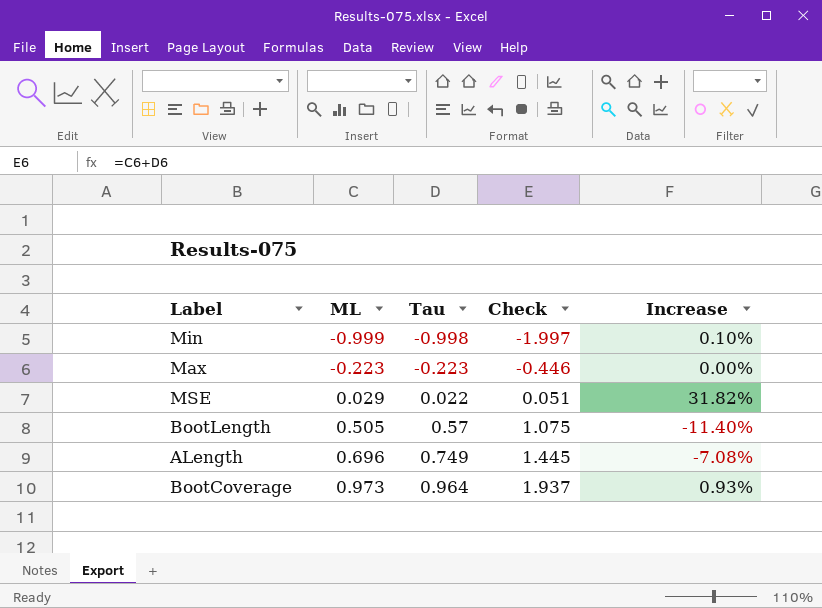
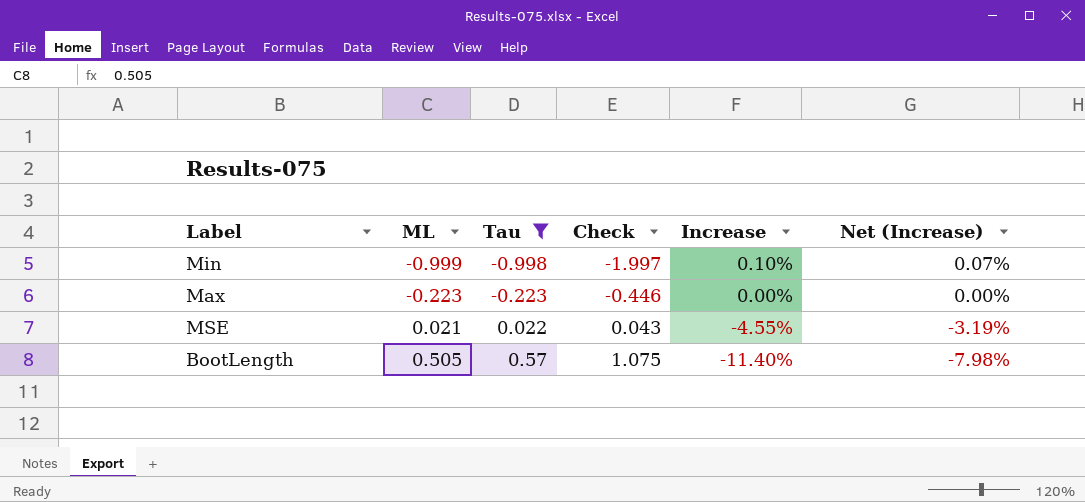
filter: none -> Tau <= 0.57
column Net (Increase) | formula: none -> [Increase] * 0.7
MSE | ML: 0.029 -> 0.021
MSE | Check: 0.051 -> 0.043
MSE | Increase: 31.82% -> -4.55%

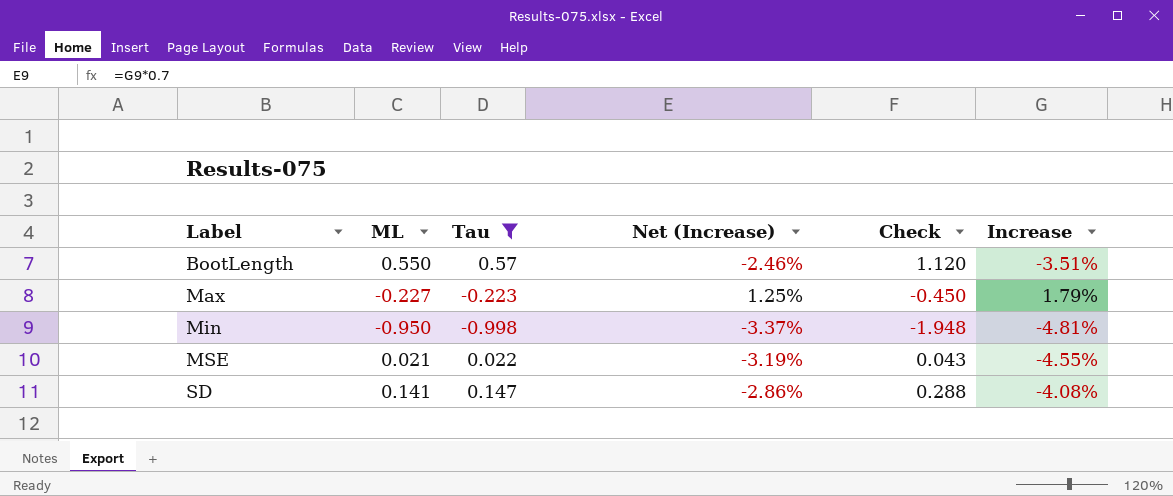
row order: ML ascending -> Label ascending
column Net (Increase) | position: 6 -> 4
BootLength | ML: 0.505 -> 0.550
BootLength | Net (Increase): -7.98% -> -2.46%
BootLength | Check: 1.075 -> 1.120
BootLength | Increase: -11.40% -> -3.51%
Max | ML: -0.223 -> -0.227
Max | Net (Increase): 0.00% -> 1.25%
Max | Check: -0.446 -> -0.450
Max | Increase: 0.00% -> 1.79%
Min | ML: -0.999 -> -0.950
Min | Net (Increase): 0.07% -> -3.37%
Min | Check: -1.997 -> -1.948
Min | Increase: 0.10% -> -4.81%
row SD: none -> 0.141 | 0.147 | -2.86% | 0.288 | -4.08%

